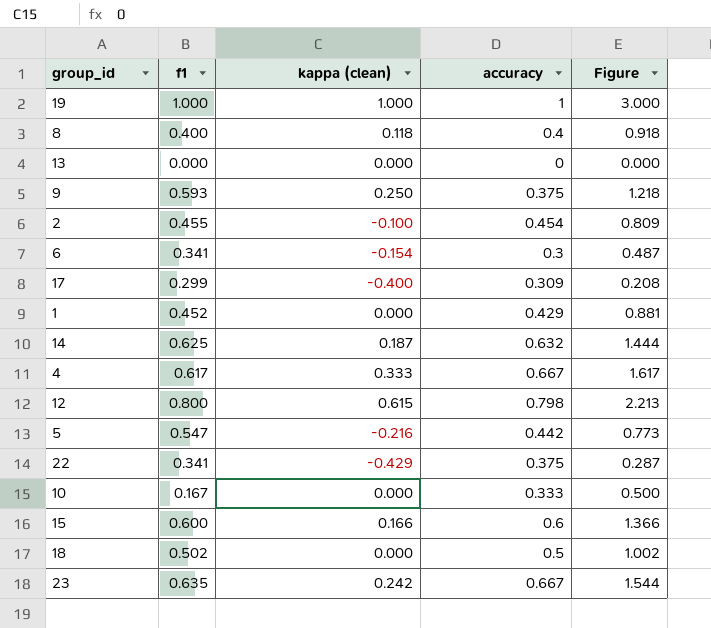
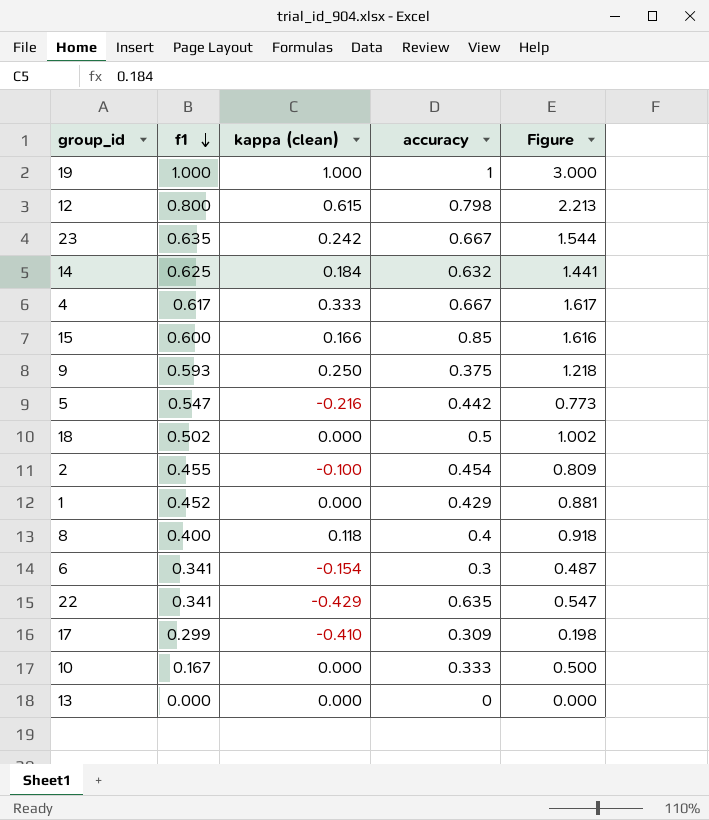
row order: none -> f1 descending
14 | kappa (clean): 0.187 -> 0.184
14 | Figure: 1.444 -> 1.441
15 | accuracy: 0.6 -> 0.85
15 | Figure: 1.366 -> 1.616
22 | accuracy: 0.375 -> 0.635
22 | Figure: 0.287 -> 0.547
17 | kappa (clean): -0.400 -> -0.410
17 | Figure: 0.208 -> 0.198

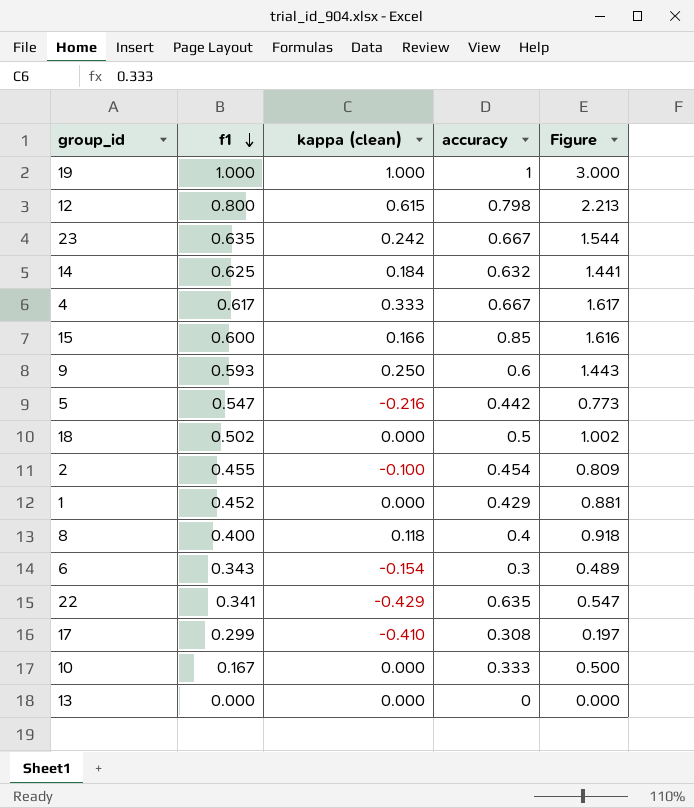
9 | accuracy: 0.375 -> 0.6
9 | Figure: 1.218 -> 1.443
6 | f1: 0.341 -> 0.343
6 | Figure: 0.487 -> 0.489
17 | accuracy: 0.309 -> 0.308
17 | Figure: 0.198 -> 0.197

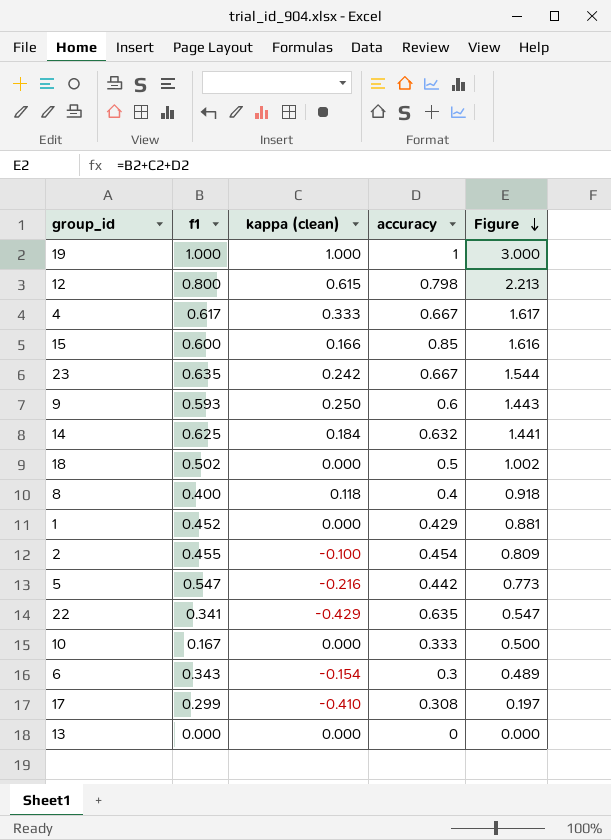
row order: f1 descending -> Figure descending

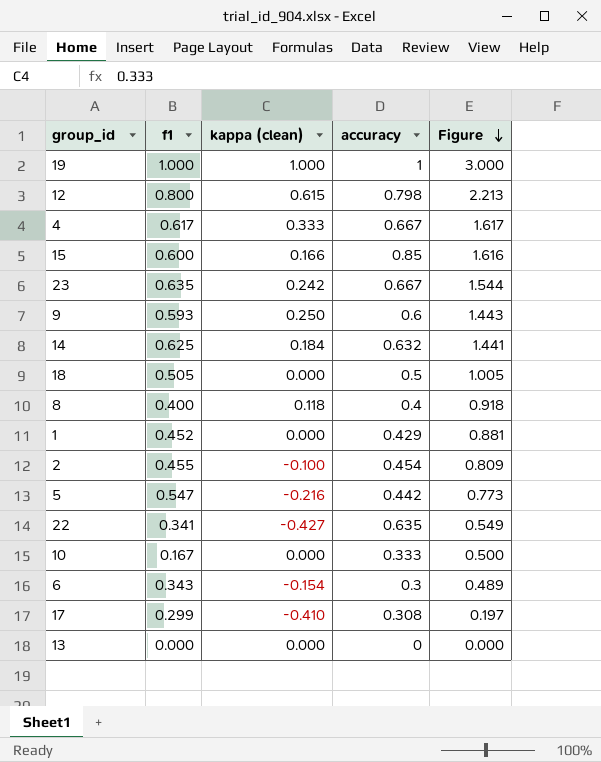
18 | f1: 0.502 -> 0.505
18 | Figure: 1.002 -> 1.005
22 | kappa (clean): -0.429 -> -0.427
22 | Figure: 0.547 -> 0.549

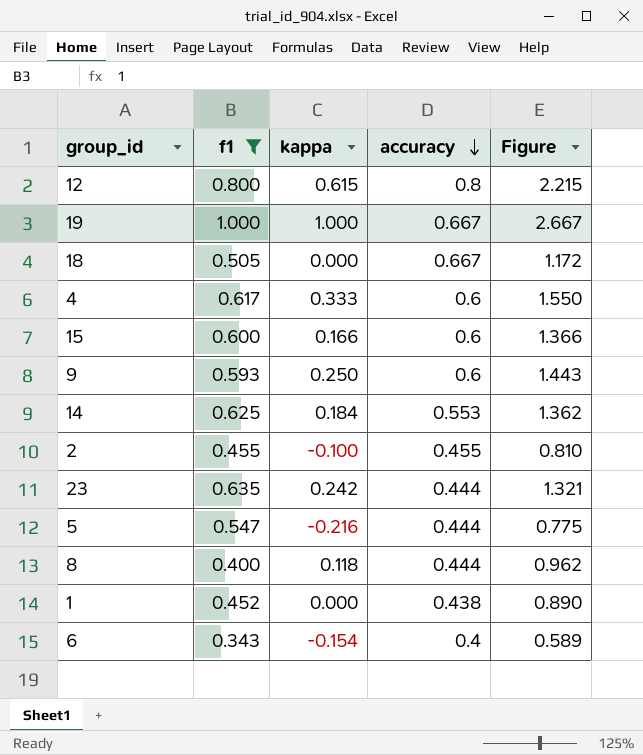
filter: none -> f1 >= 0.343
row order: Figure descending -> accuracy descending
column name: kappa (clean) -> kappa
12 | accuracy: 0.798 -> 0.8
12 | Figure: 2.213 -> 2.215
19 | accuracy: 1 -> 0.667
19 | Figure: 3.000 -> 2.667
18 | accuracy: 0.5 -> 0.667
18 | Figure: 1.005 -> 1.172
4 | accuracy: 0.667 -> 0.6
4 | Figure: 1.617 -> 1.550
15 | accuracy: 0.85 -> 0.6
15 | Figure: 1.616 -> 1.366
14 | accuracy: 0.632 -> 0.553
14 | Figure: 1.441 -> 1.362
2 | accuracy: 0.454 -> 0.455
2 | Figure: 0.809 -> 0.810
23 | accuracy: 0.667 -> 0.444
23 | Figure: 1.544 -> 1.321
5 | accuracy: 0.442 -> 0.444
5 | Figure: 0.773 -> 0.775
8 | accuracy: 0.4 -> 0.444
8 | Figure: 0.918 -> 0.962
1 | accuracy: 0.429 -> 0.438
1 | Figure: 0.881 -> 0.890
6 | accuracy: 0.3 -> 0.4
6 | Figure: 0.489 -> 0.589

